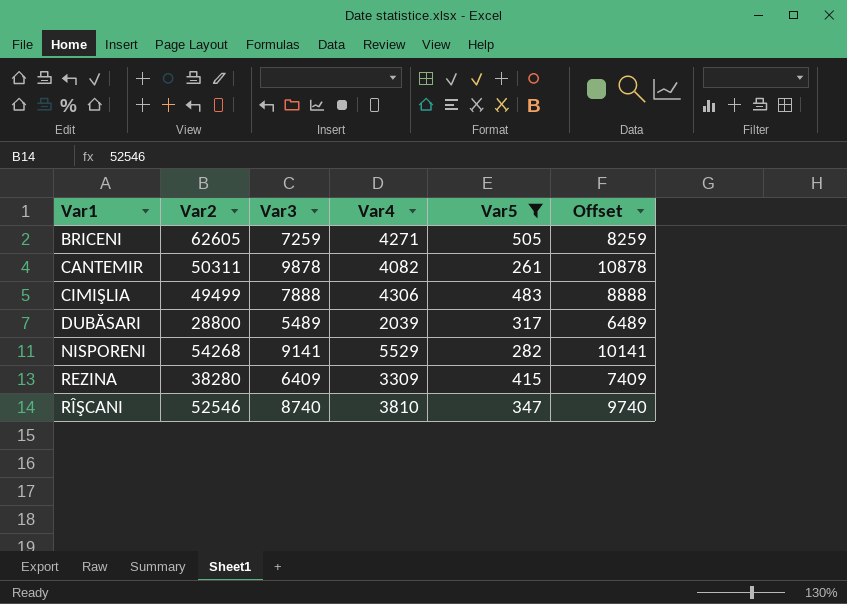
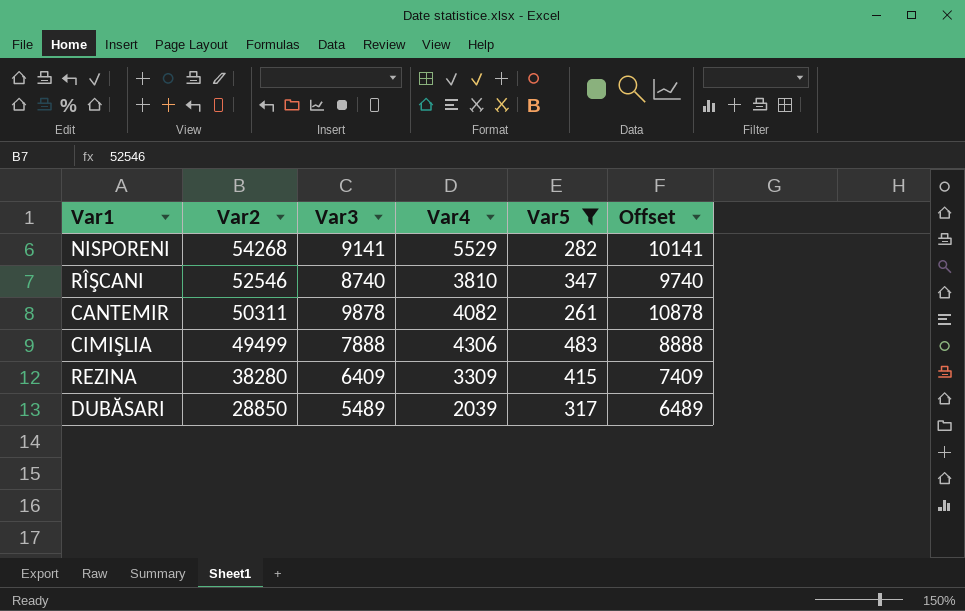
row order: Var1 ascending -> Var2 descending
row BRICENI: 62605 | 7259 | 4271 | 505 | 8259 -> none
DUBĂSARI | Var2: 28800 -> 28850

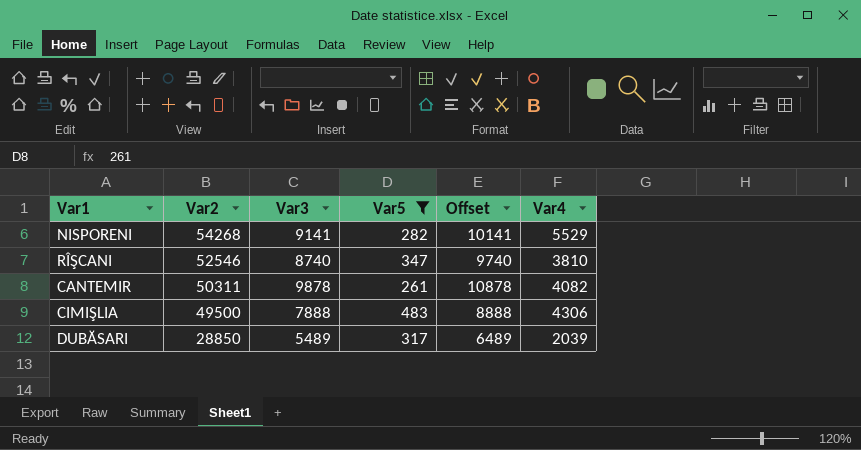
column Var4 | position: 4 -> 6
row REZINA: 38280 | 6409 | 3309 | 415 | 7409 -> none
CIMIŞLIA | Var2: 49499 -> 49500

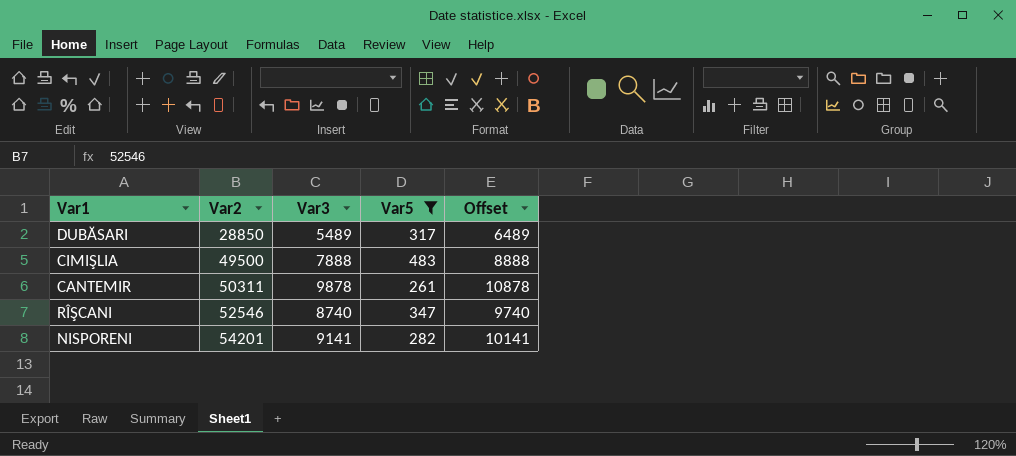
row order: Var2 descending -> Var2 ascending
column Var4 | position: 6 -> none
NISPORENI | Var2: 54268 -> 54201

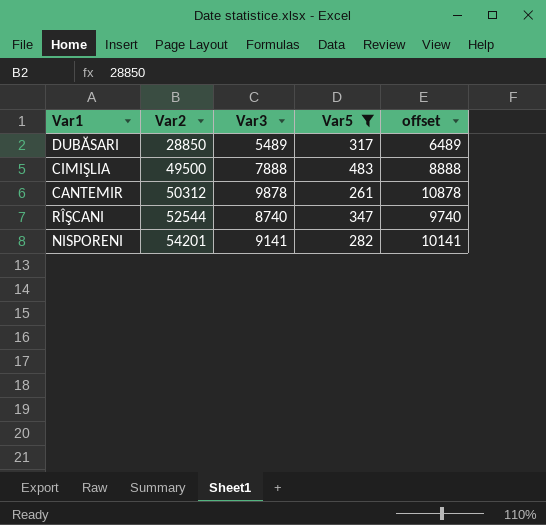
column name: Offset -> offset
CANTEMIR | Var2: 50311 -> 50312
RÎŞCANI | Var2: 52546 -> 52544

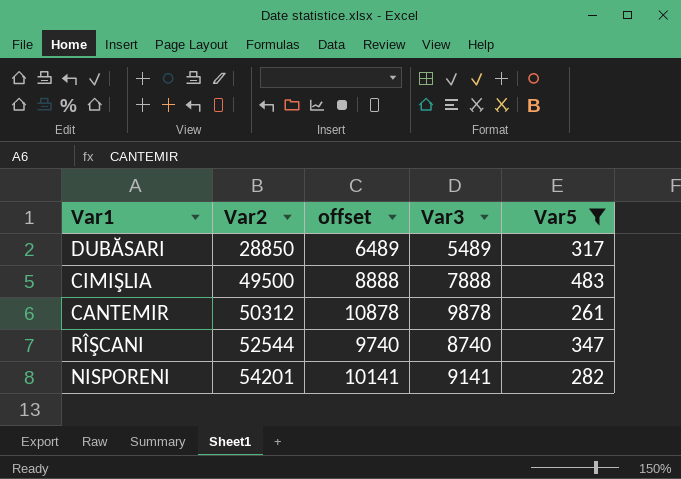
column offset | position: 5 -> 3

